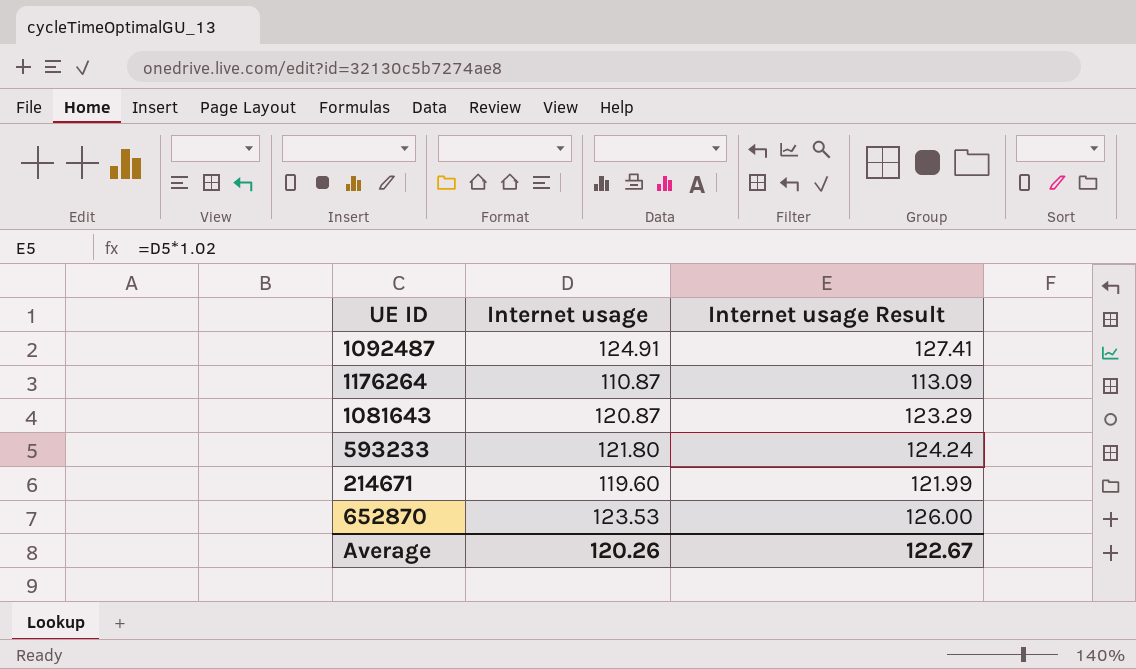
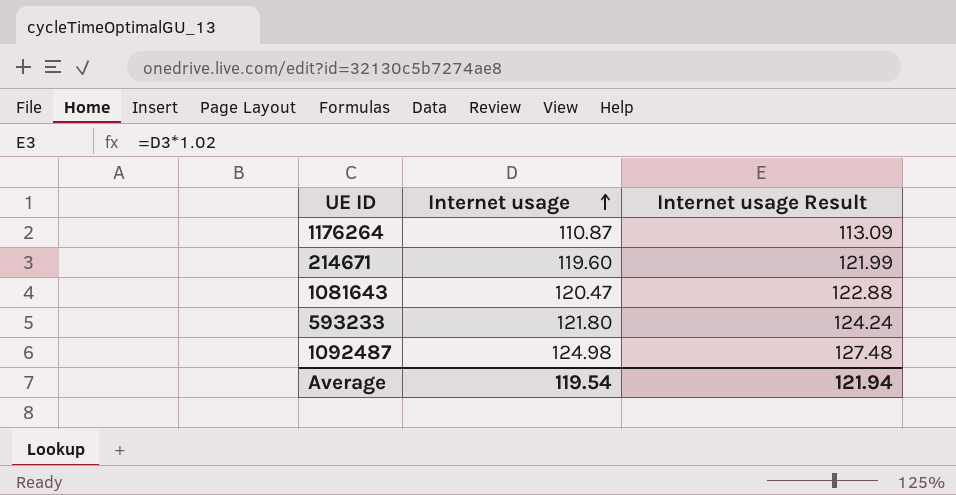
row order: none -> Internet usage ascending
row 652870: 123.53 | 126.00 -> none
1081643 | Internet usage: 120.87 -> 120.47
1081643 | Internet usage Result: 123.29 -> 122.88
1092487 | Internet usage: 124.91 -> 124.98
1092487 | Internet usage Result: 127.41 -> 127.48
Average | Internet usage: 120.26 -> 119.54
Average | Internet usage Result: 122.67 -> 121.94

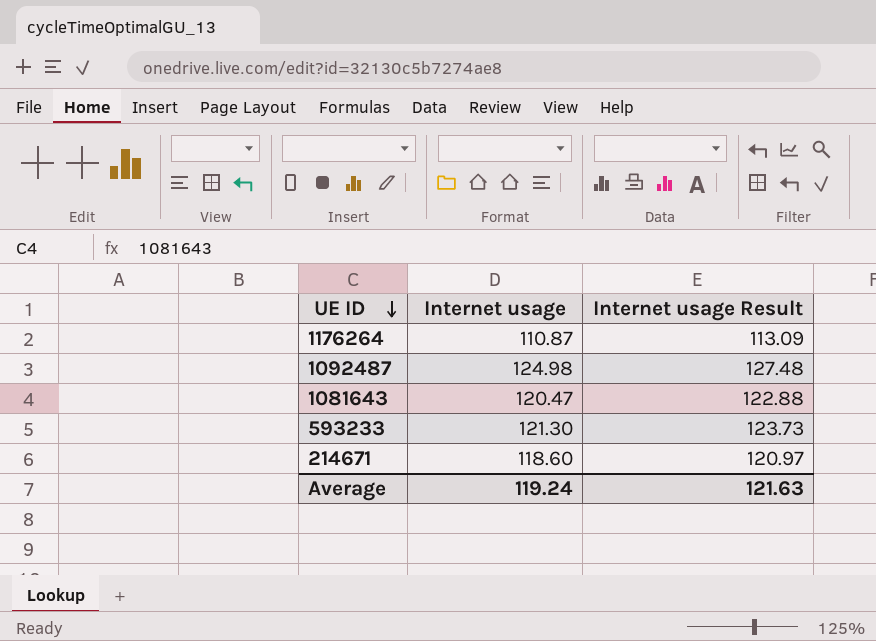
row order: Internet usage ascending -> UE ID descending
593233 | Internet usage: 121.80 -> 121.30
593233 | Internet usage Result: 124.24 -> 123.73
214671 | Internet usage: 119.60 -> 118.60
214671 | Internet usage Result: 121.99 -> 120.97
Average | Internet usage: 119.54 -> 119.24
Average | Internet usage Result: 121.94 -> 121.63

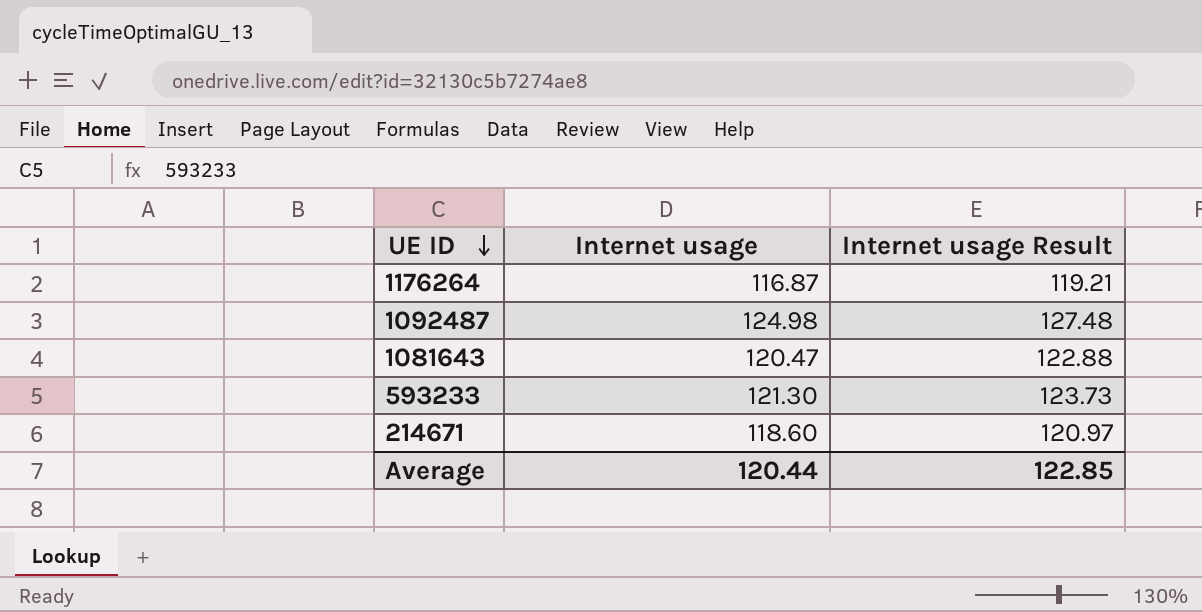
1176264 | Internet usage: 110.87 -> 116.87
1176264 | Internet usage Result: 113.09 -> 119.21
Average | Internet usage: 119.24 -> 120.44
Average | Internet usage Result: 121.63 -> 122.85

